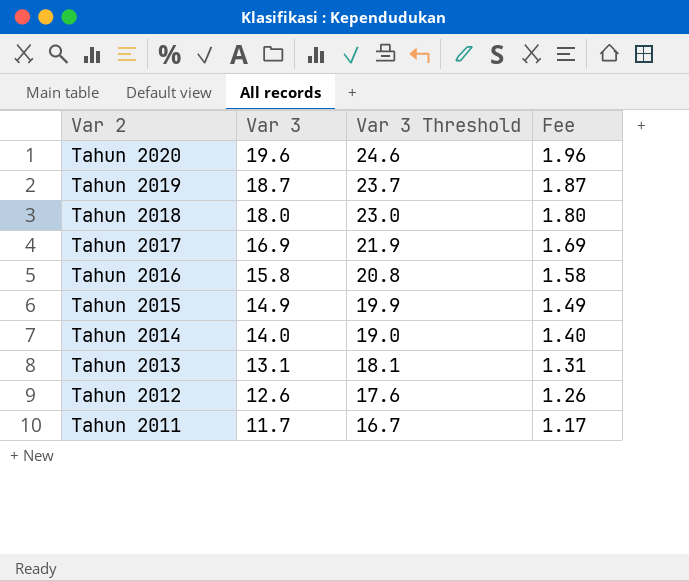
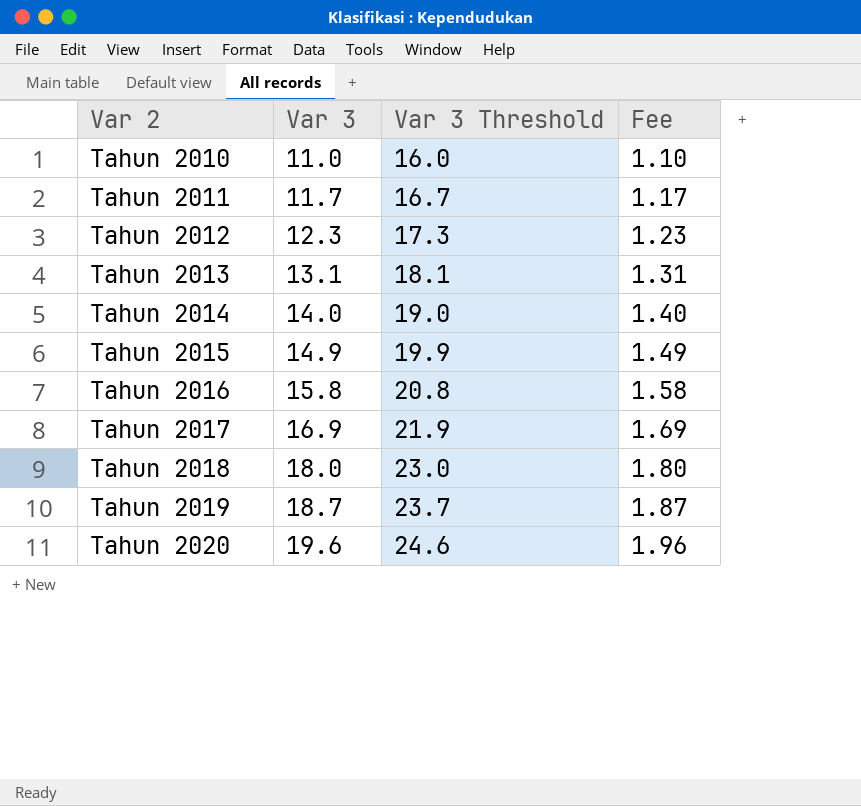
row order: Var 2 descending -> Var 2 ascending
row Tahun 2010: none -> 11.0 | 16.0 | 1.10
Tahun 2012 | Var 3: 12.6 -> 12.3
Tahun 2012 | Var 3 Threshold: 17.6 -> 17.3
Tahun 2012 | Fee: 1.26 -> 1.23

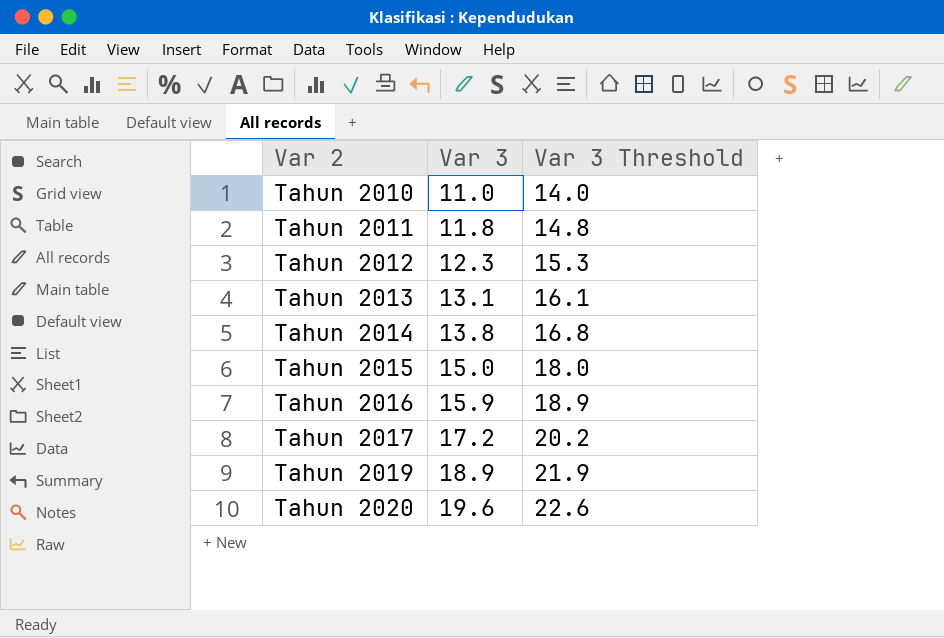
column Fee | formula: [Var 3] * 0.1 -> none
column Var 3 Threshold | formula: [Var 3] + 5 -> [Var 3] + 3
row Tahun 2018: 18.0 | 23.0 | 1.80 -> none
Tahun 2011 | Var 3: 11.7 -> 11.8
Tahun 2014 | Var 3: 14.0 -> 13.8
Tahun 2015 | Var 3: 14.9 -> 15.0
Tahun 2016 | Var 3: 15.8 -> 15.9
Tahun 2017 | Var 3: 16.9 -> 17.2
Tahun 2019 | Var 3: 18.7 -> 18.9

